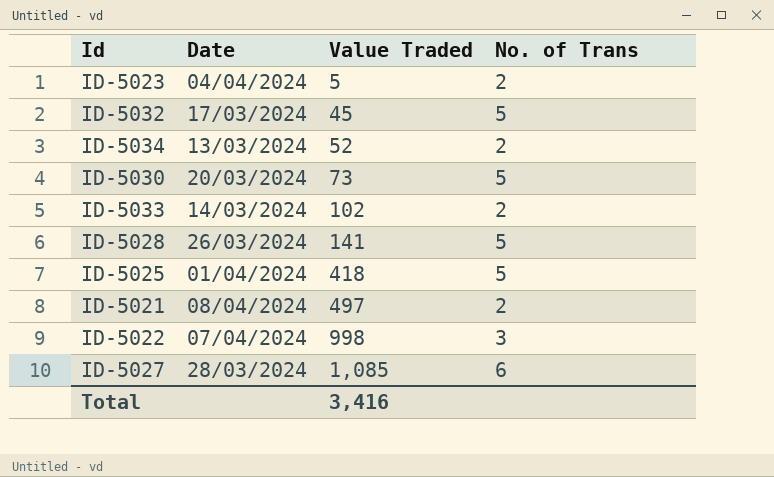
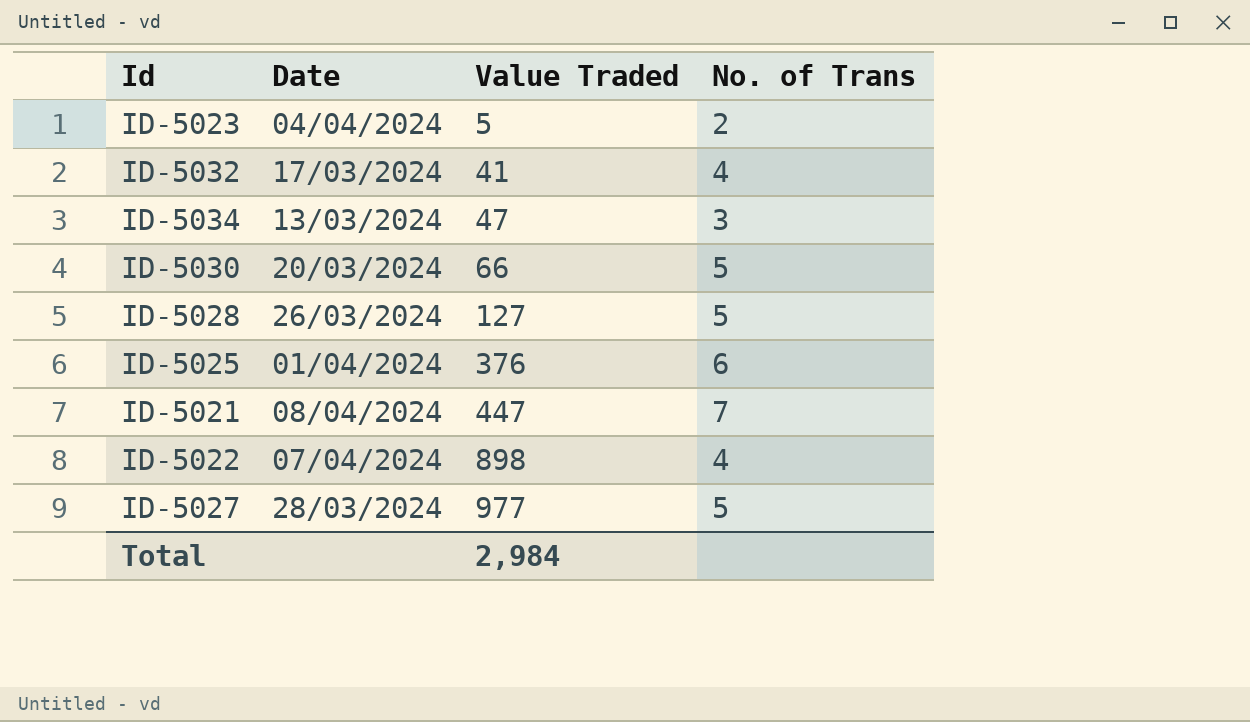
row ID-5033: 14/03/2024 | 102 | 2 -> none
ID-5032 | Value Traded: 45 -> 41
ID-5032 | No. of Trans: 5 -> 4
ID-5034 | Value Traded: 52 -> 47
ID-5034 | No. of Trans: 2 -> 3
ID-5030 | Value Traded: 73 -> 66
ID-5028 | Value Traded: 141 -> 127
ID-5025 | Value Traded: 418 -> 376
ID-5025 | No. of Trans: 5 -> 6
ID-5021 | Value Traded: 497 -> 447
ID-5021 | No. of Trans: 2 -> 7
ID-5022 | Value Traded: 998 -> 898
ID-5022 | No. of Trans: 3 -> 4
ID-5027 | Value Traded: 1,085 -> 977
ID-5027 | No. of Trans: 6 -> 5
Total | Value Traded: 3,416 -> 2,984

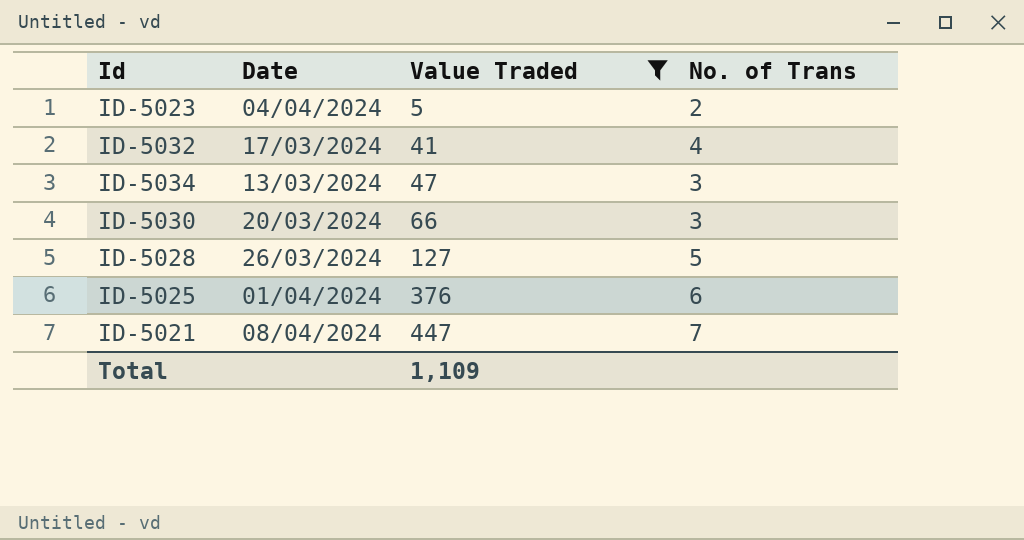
filter: none -> Value Traded <= 447
ID-5030 | No. of Trans: 5 -> 3
Total | Value Traded: 2,984 -> 1,109

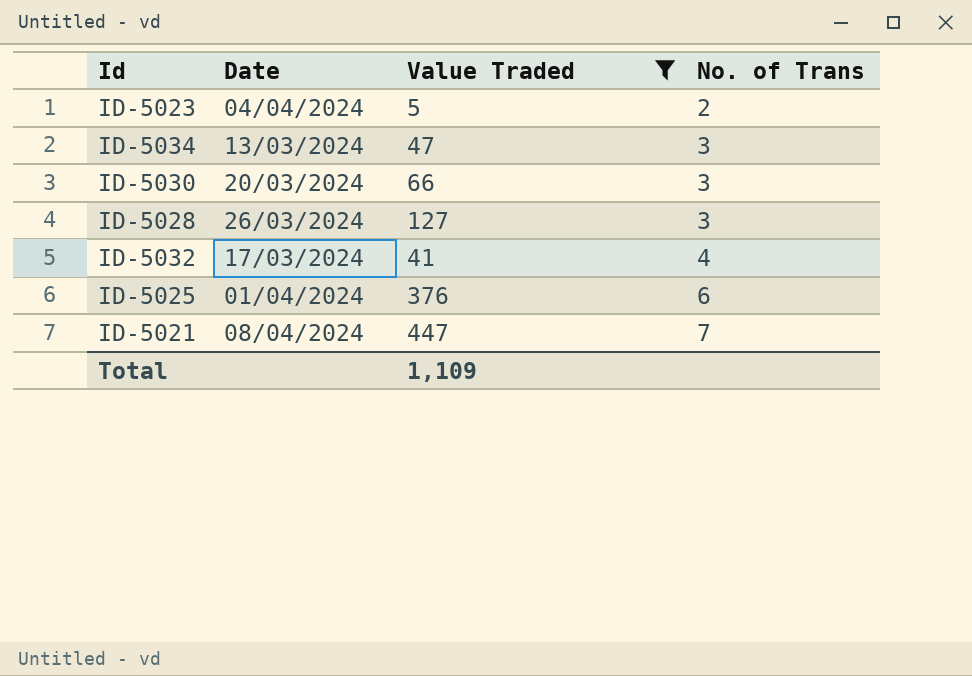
row order: Value Traded ascending -> No. of Trans ascending
ID-5028 | No. of Trans: 5 -> 3

